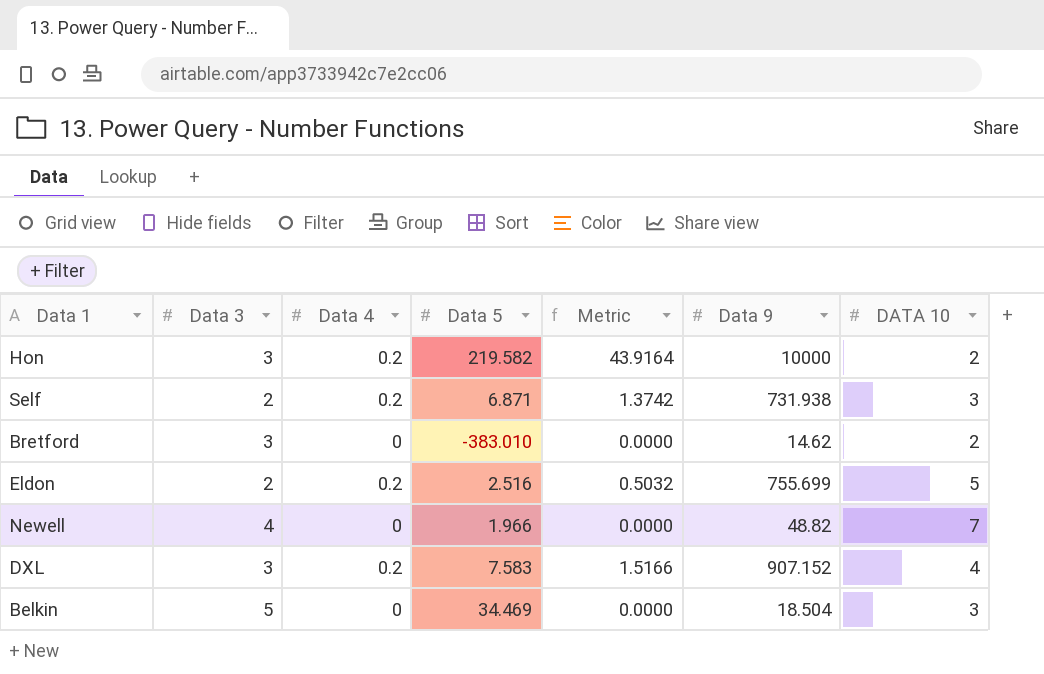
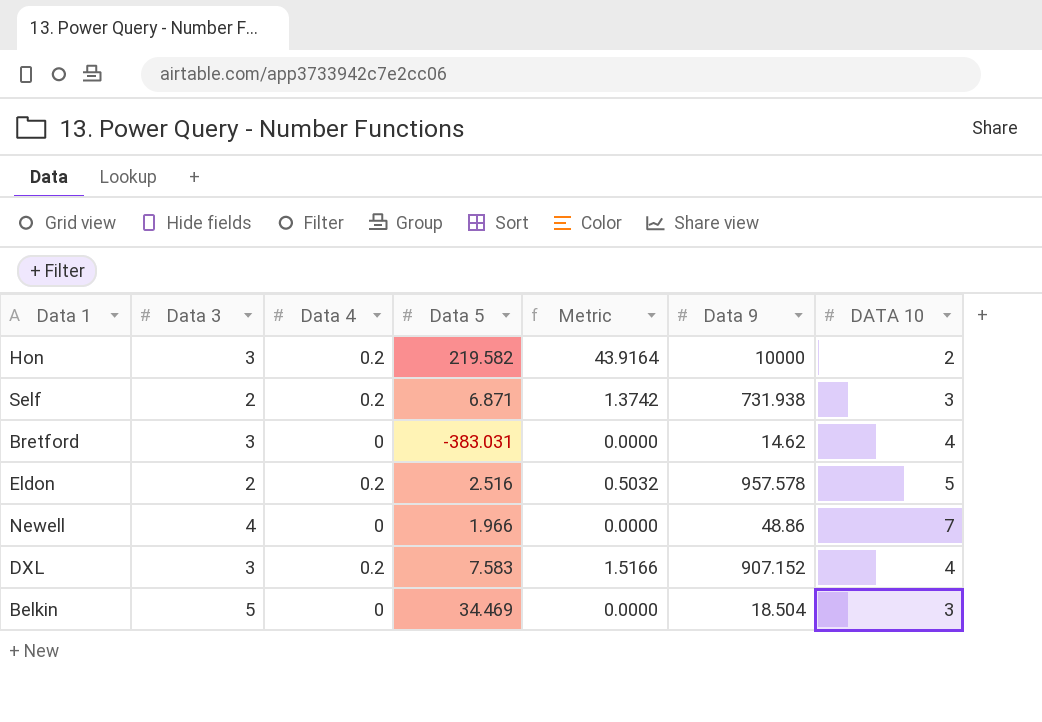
Bretford | Data 5: -383.010 -> -383.031
Bretford | DATA 10: 2 -> 4
Eldon | Data 9: 755.699 -> 957.578
Newell | Data 9: 48.82 -> 48.86

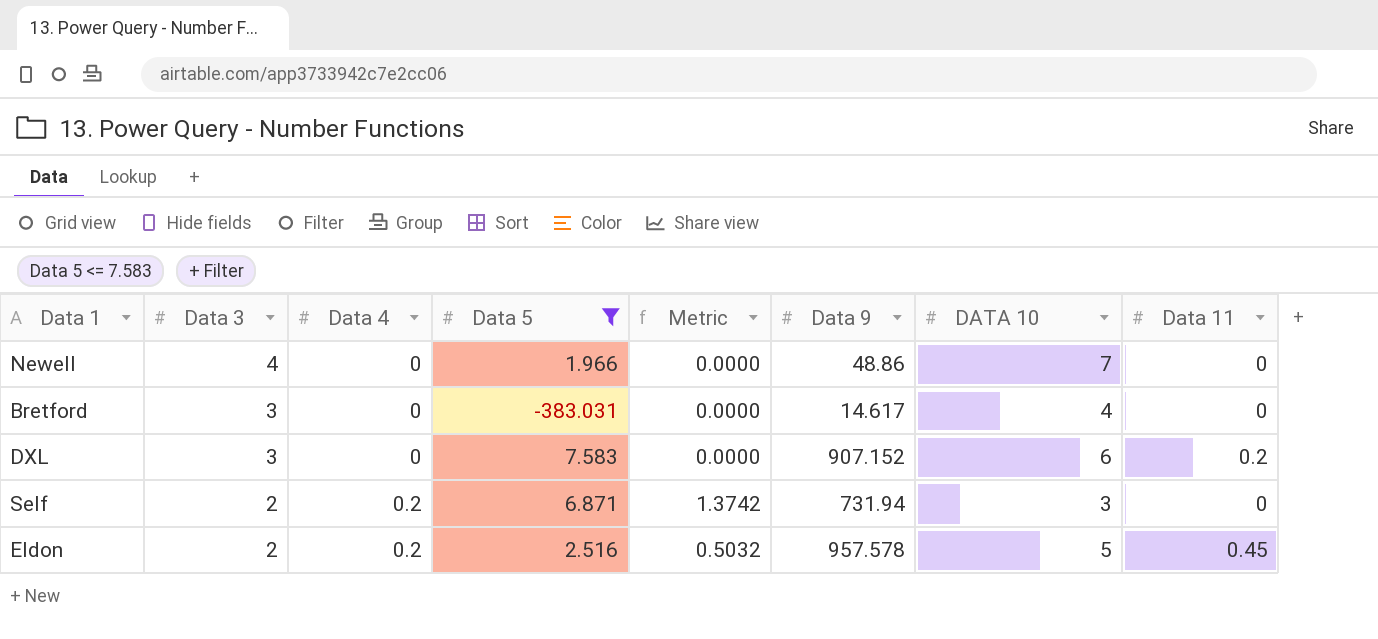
filter: none -> Data 5 <= 7.583
row order: none -> Data 3 descending
column Data 11 | position: none -> 8
Bretford | Data 9: 14.62 -> 14.617
DXL | Data 4: 0.2 -> 0
DXL | Metric: 1.5166 -> 0.0000
DXL | DATA 10: 4 -> 6
Self | Data 9: 731.938 -> 731.94

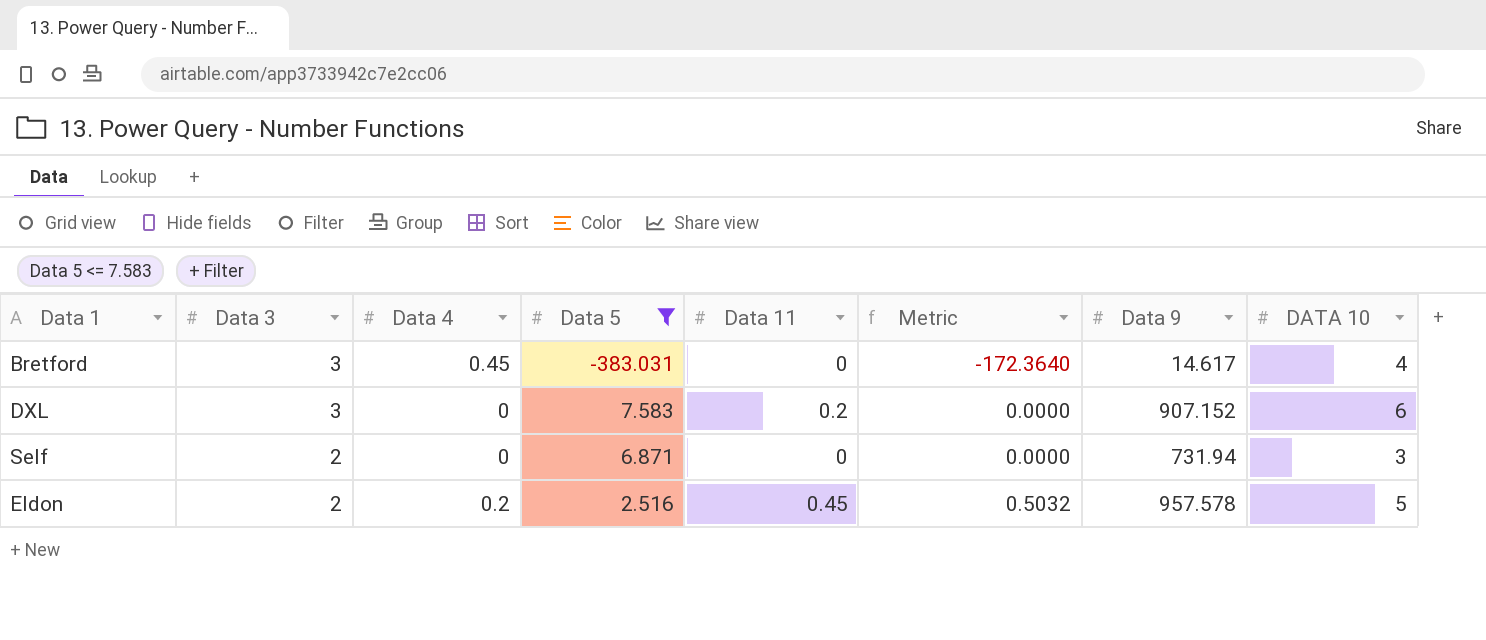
column Data 11 | position: 8 -> 5
row Newell: 4 | 0 | 1.966 | 0.0000 | 48.86 | 7 | 0 -> none
Bretford | Data 4: 0 -> 0.45
Bretford | Metric: 0.0000 -> -172.3640
Self | Data 4: 0.2 -> 0
Self | Metric: 1.3742 -> 0.0000

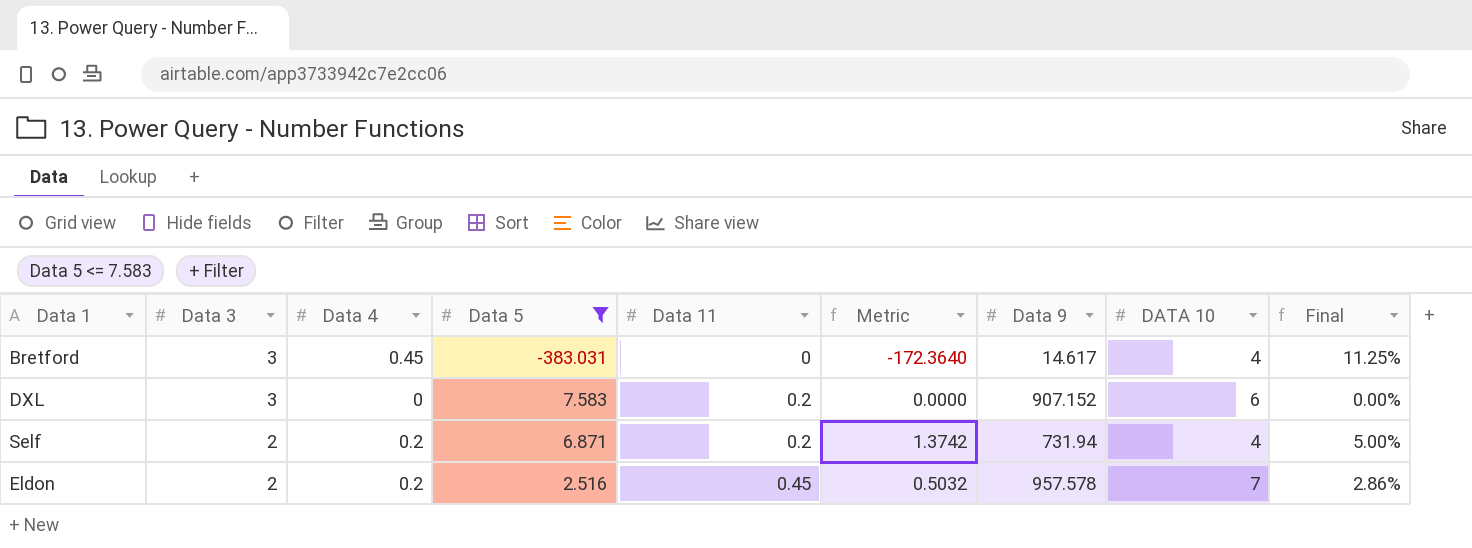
column Final | formula: none -> [Data 4] / [DATA 10]
Self | Data 4: 0 -> 0.2
Self | Data 11: 0 -> 0.2
Self | Metric: 0.0000 -> 1.3742
Self | DATA 10: 3 -> 4
Eldon | DATA 10: 5 -> 7

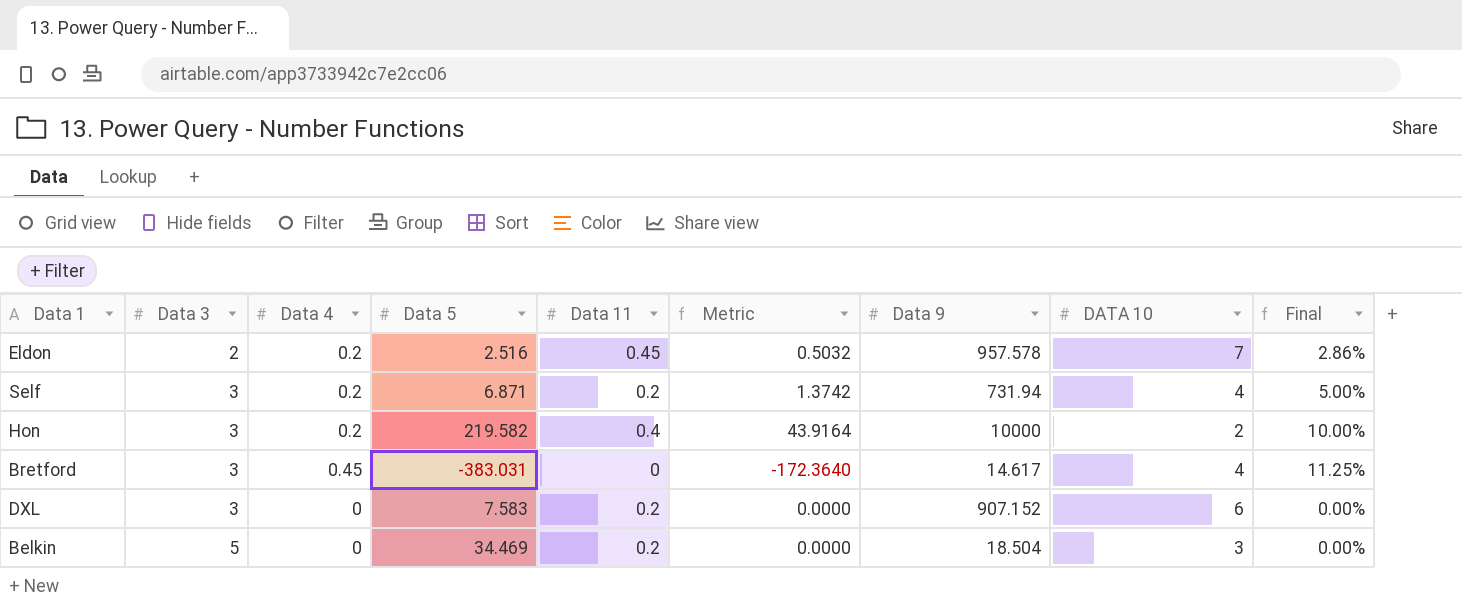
filter: Data 5 <= 7.583 -> none
row order: Data 3 descending -> Data 3 ascending
Self | Data 3: 2 -> 3

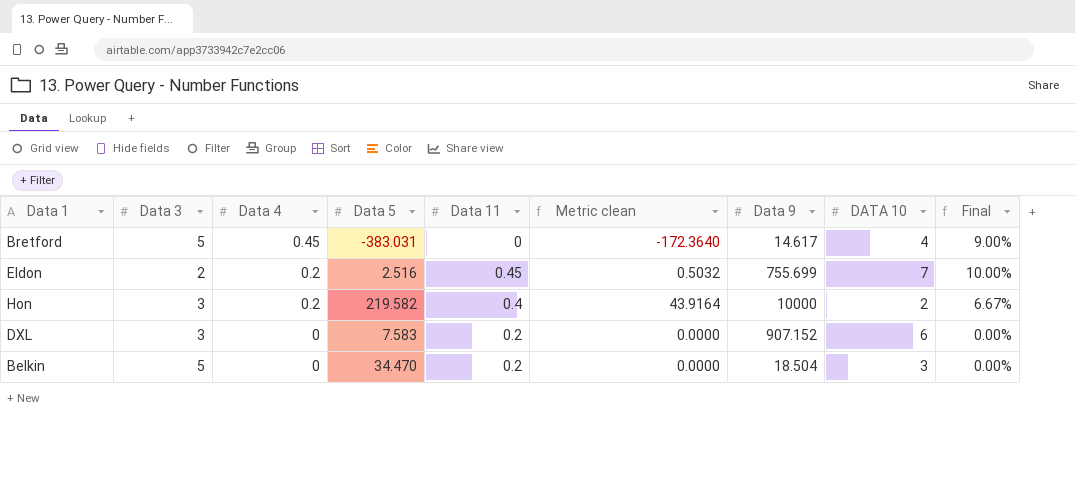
row order: Data 3 ascending -> Data 4 descending
column name: Metric -> Metric clean
column Final | formula: [Data 4] / [DATA 10] -> [Data 4] / [Data 3]
row Self: 3 | 0.2 | 6.871 | 0.2 | 1.3742 | 731.94 | 4 | 5.00% -> none
Bretford | Data 3: 3 -> 5
Eldon | Data 9: 957.578 -> 755.699
Belkin | Data 5: 34.469 -> 34.470

